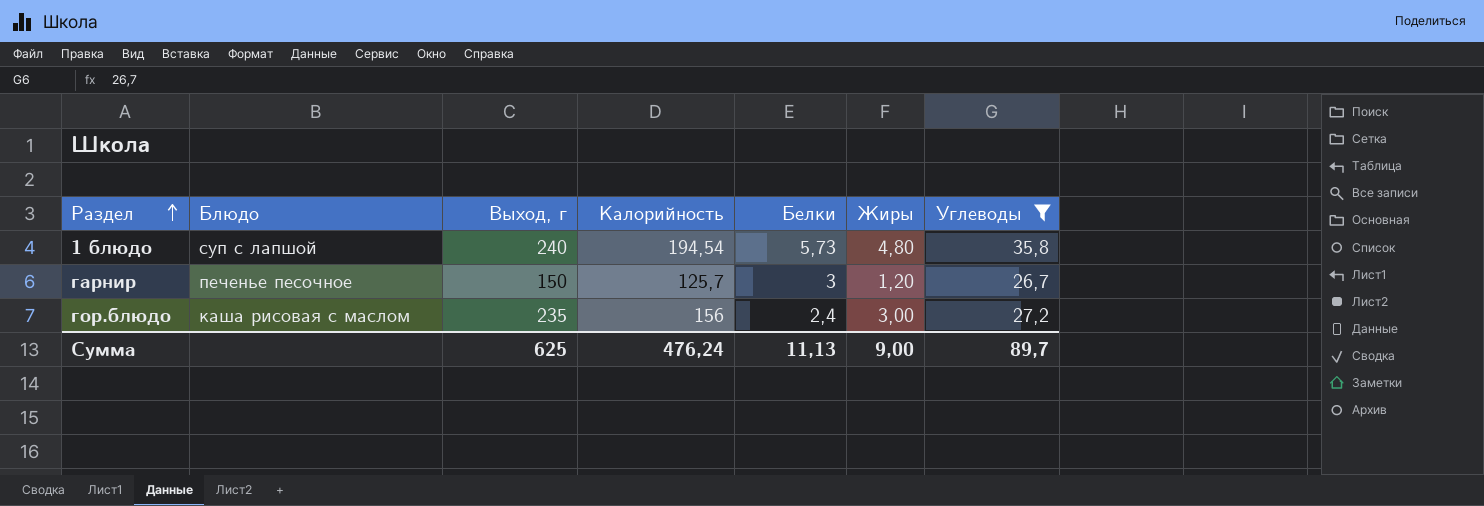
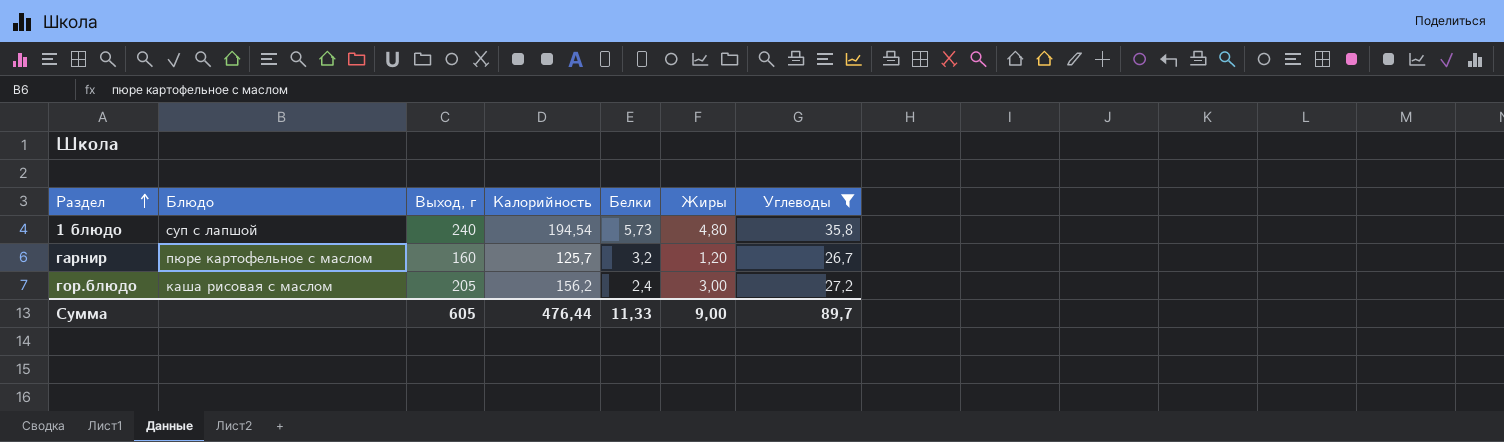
гарнир | Блюдо: печенье песочное -> пюре картофельное с маслом
гарнир | Выход, г: 150 -> 160
гарнир | Белки: 3 -> 3,2
гор.блюдо | Выход, г: 235 -> 205
гор.блюдо | Калорийность: 156 -> 156,2
Сумма | Выход, г: 625 -> 605
Сумма | Калорийность: 476,24 -> 476,44
Сумма | Белки: 11,13 -> 11,33

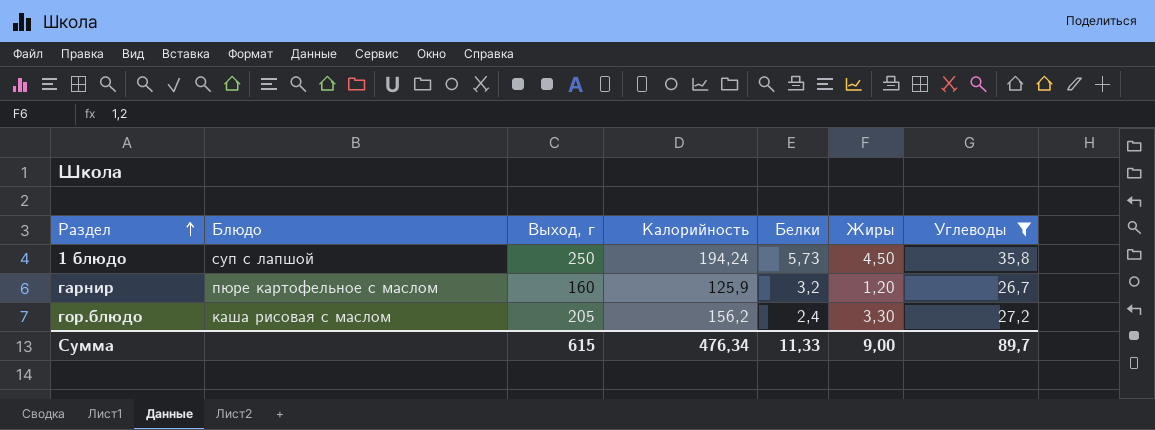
1 блюдо | Выход, г: 240 -> 250
1 блюдо | Калорийность: 194,54 -> 194,24
1 блюдо | Жиры: 4,80 -> 4,50
гарнир | Калорийность: 125,7 -> 125,9
гор.блюдо | Жиры: 3,00 -> 3,30
Сумма | Выход, г: 605 -> 615
Сумма | Калорийность: 476,44 -> 476,34

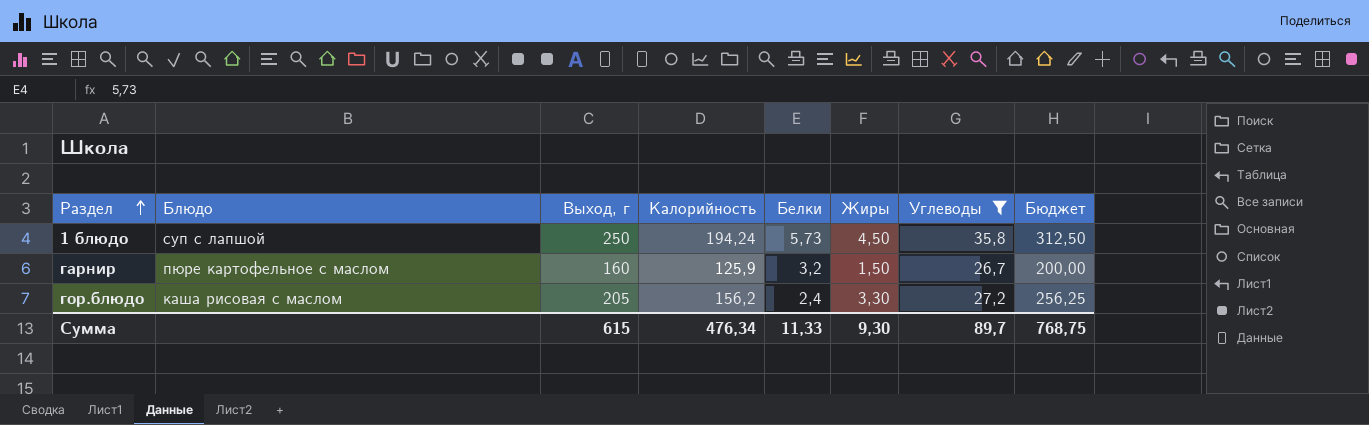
column Бюджет | formula: none -> [Выход, г] * 1,25
гарнир | Жиры: 1,20 -> 1,50
Сумма | Жиры: 9,00 -> 9,30

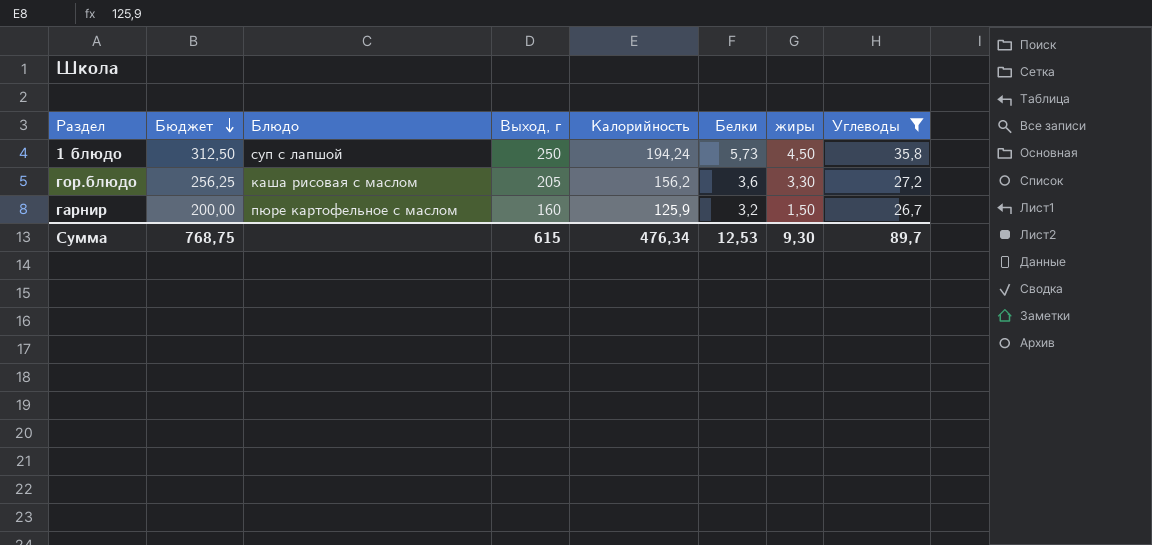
row order: Раздел ascending -> Бюджет descending
column Бюджет | position: 8 -> 2
column name: Жиры -> жиры
гор.блюдо | Белки: 2,4 -> 3,6
Сумма | Белки: 11,33 -> 12,53

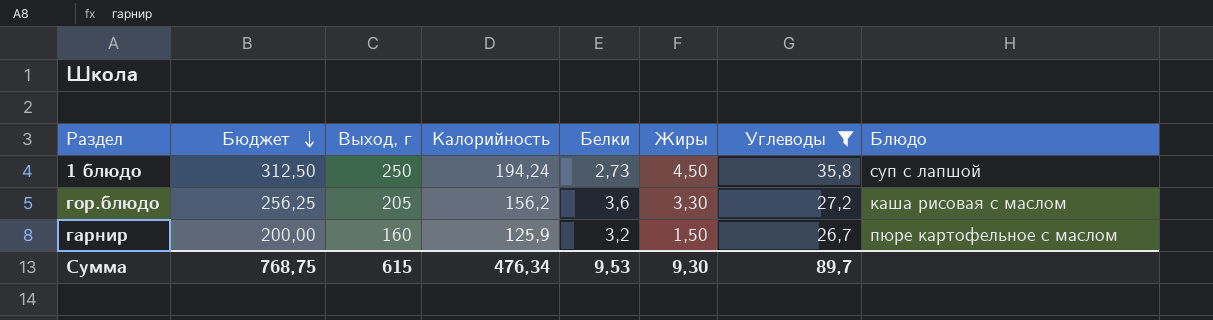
column name: жиры -> Жиры
column Блюдо | position: 3 -> 8
1 блюдо | Белки: 5,73 -> 2,73
Сумма | Белки: 12,53 -> 9,53

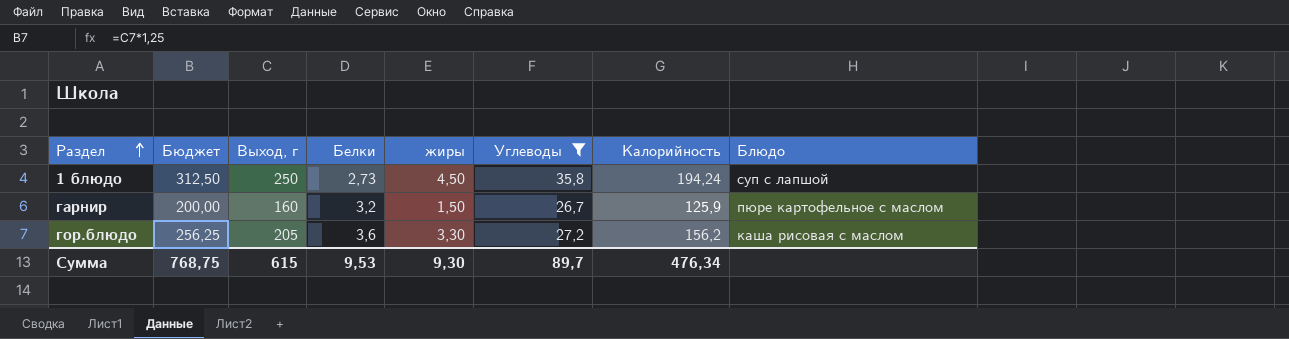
row order: Бюджет descending -> Раздел ascending
column name: Жиры -> жиры
column Калорийность | position: 4 -> 7

